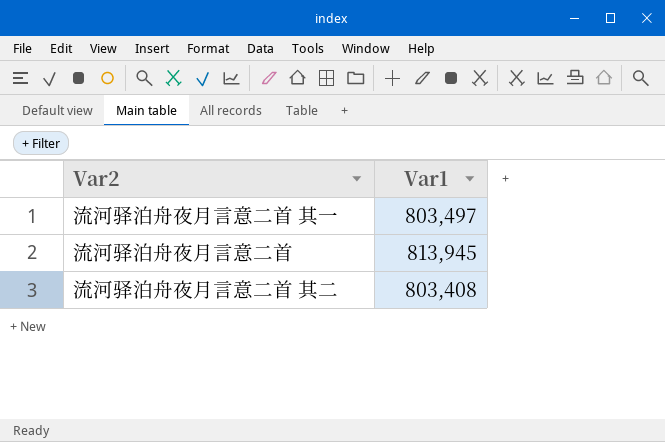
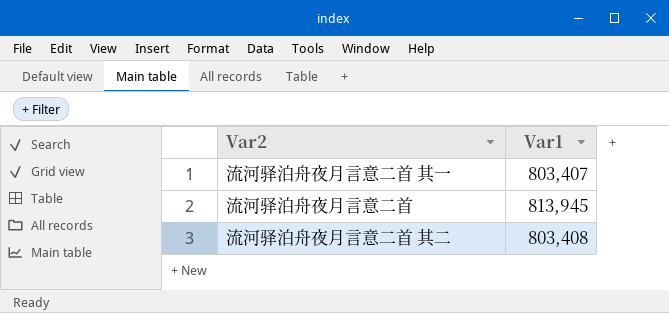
流河驿泊舟夜月言意二首 其一 | Var1: 803,497 -> 803,407

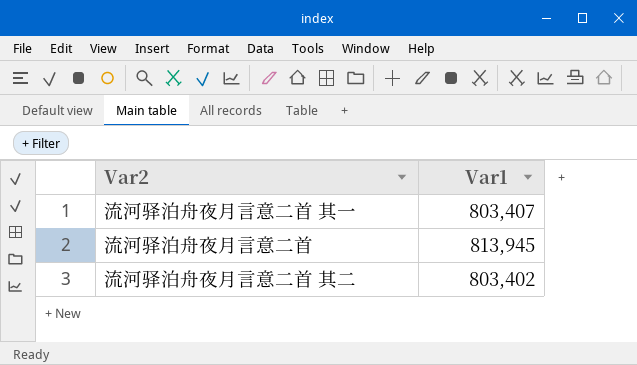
流河驿泊舟夜月言意二首 其二 | Var1: 803,408 -> 803,402

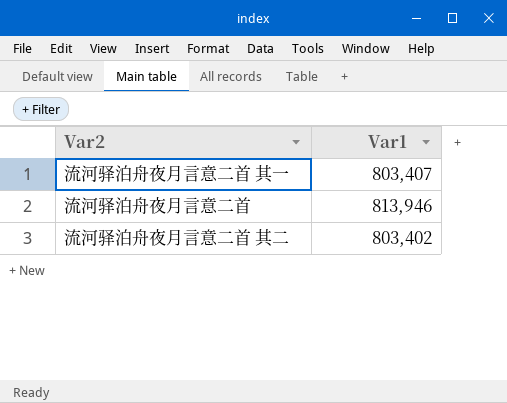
流河驿泊舟夜月言意二首 | Var1: 813,945 -> 813,946

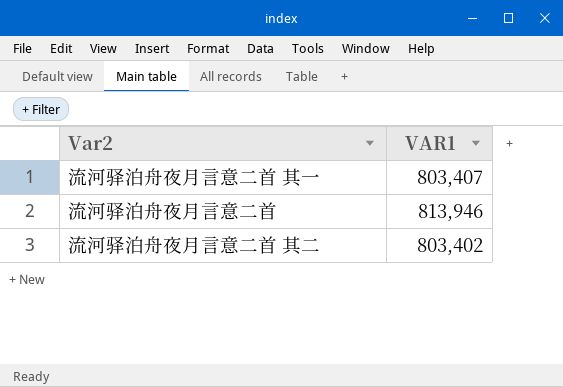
column name: Var1 -> VAR1

